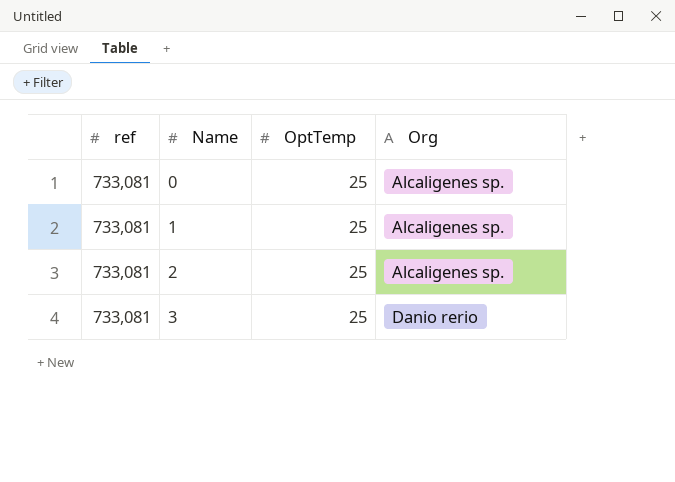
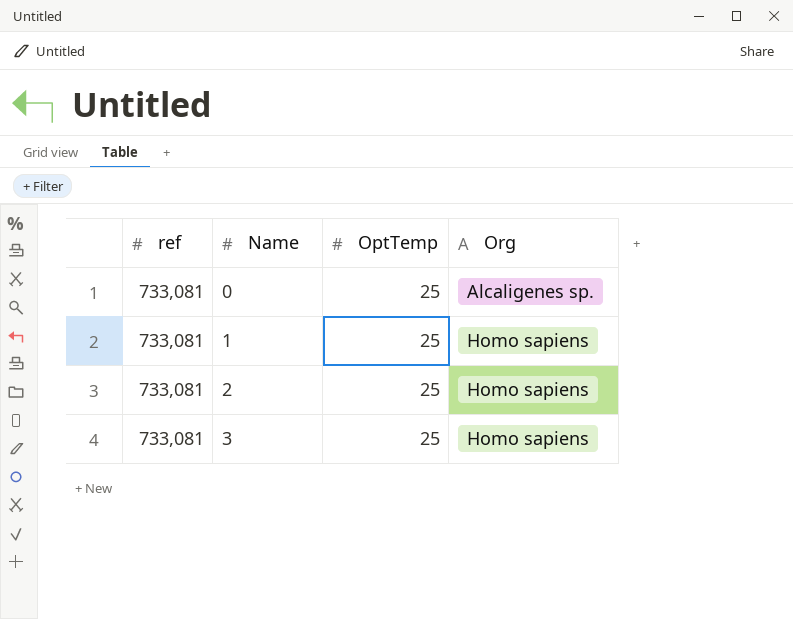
1 | Org: Alcaligenes sp. -> Homo sapiens
2 | Org: Alcaligenes sp. -> Homo sapiens
3 | Org: Danio rerio -> Homo sapiens

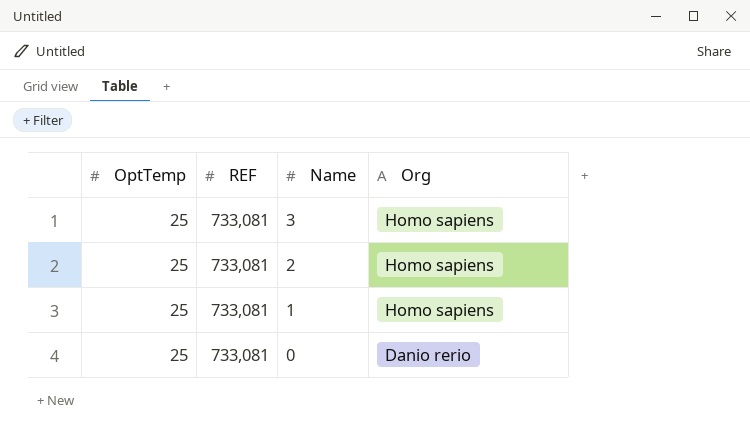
row order: Name ascending -> Name descending
column OptTemp | position: 3 -> 1
column name: ref -> REF
0 | Org: Alcaligenes sp. -> Danio rerio

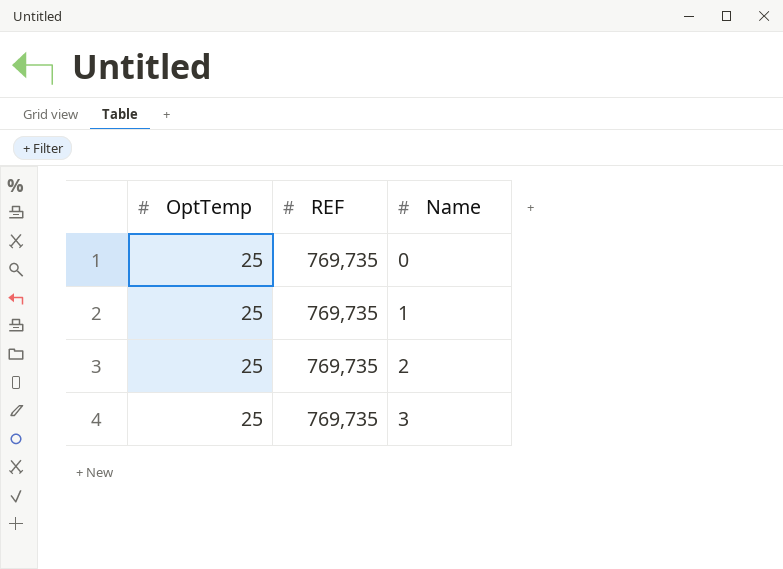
row order: Name descending -> Name ascending
column Org | position: 4 -> none
0 | REF: 733,081 -> 769,735
1 | REF: 733,081 -> 769,735
2 | REF: 733,081 -> 769,735
3 | REF: 733,081 -> 769,735

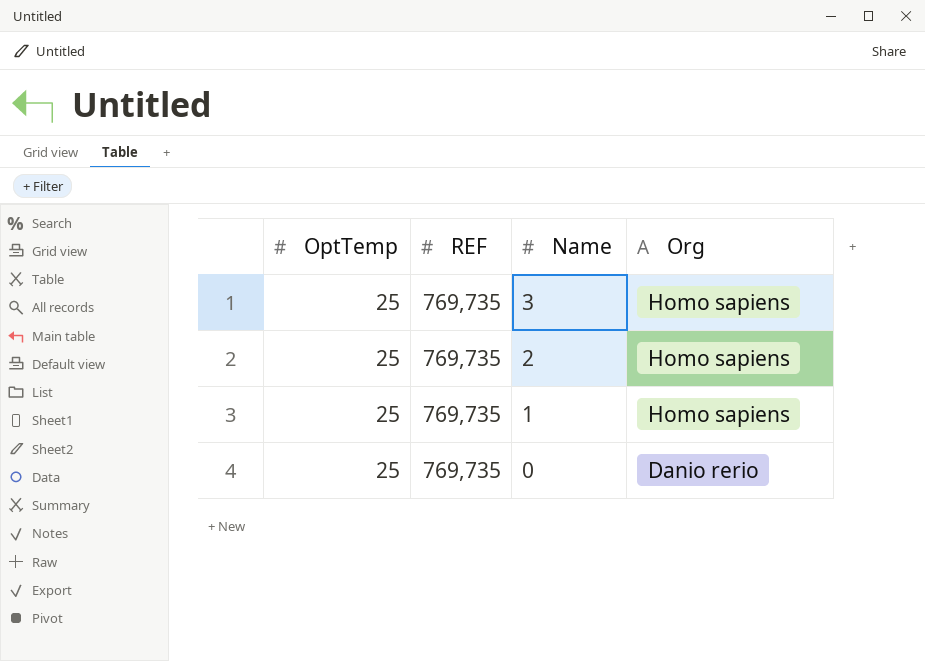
row order: Name ascending -> Name descending
column Org | position: none -> 4

